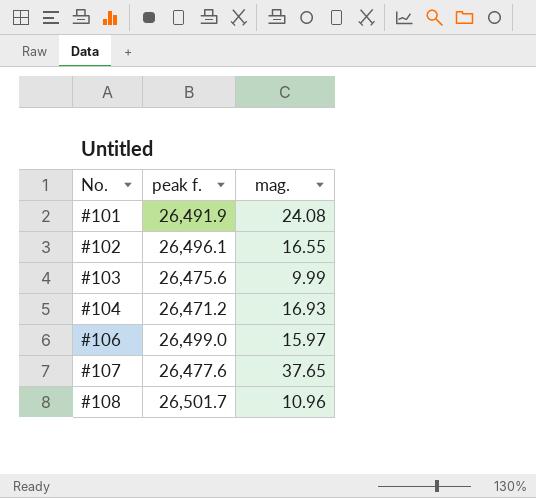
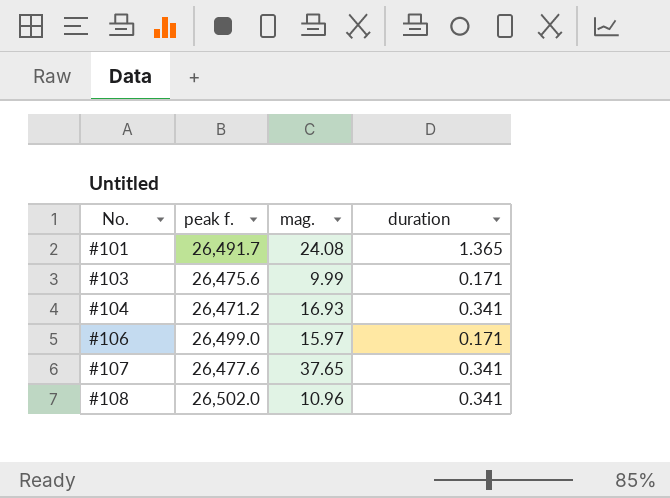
column duration | position: none -> 4
row #102: 26,496.1 | 16.55 -> none
#101 | peak f.: 26,491.9 -> 26,491.7
#108 | peak f.: 26,501.7 -> 26,502.0

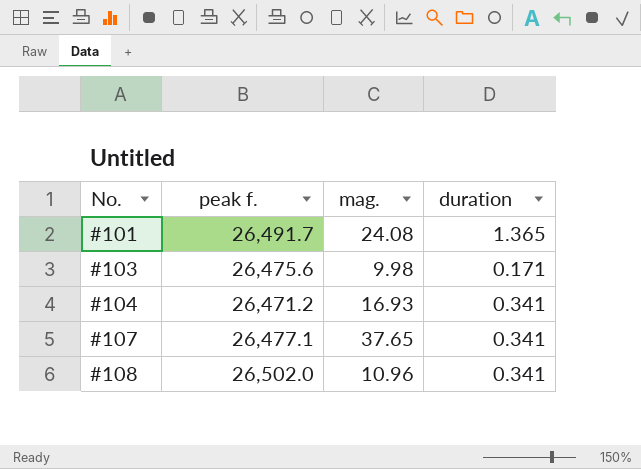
row #106: 26,499.0 | 15.97 | 0.171 -> none
#103 | mag.: 9.99 -> 9.98
#107 | peak f.: 26,477.6 -> 26,477.1

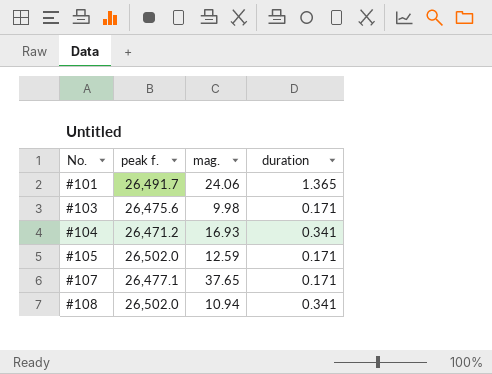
#101 | mag.: 24.08 -> 24.06
row #105: none -> 26,502.0 | 12.59 | 0.171
#107 | duration: 0.341 -> 0.171
#108 | mag.: 10.96 -> 10.94

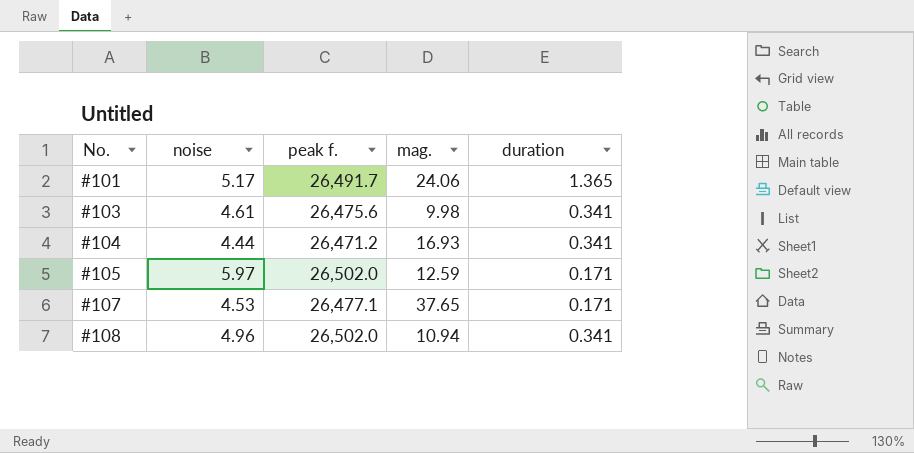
column noise | position: none -> 2
#103 | duration: 0.171 -> 0.341

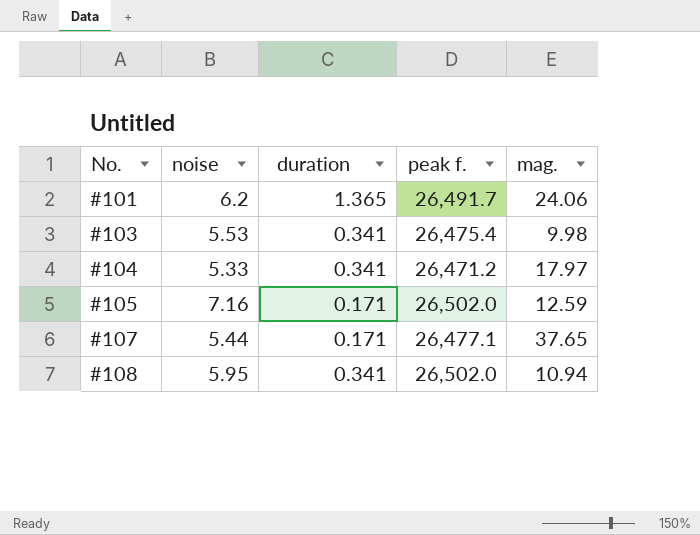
column duration | position: 5 -> 3
#101 | noise: 5.17 -> 6.2
#103 | noise: 4.61 -> 5.53
#103 | peak f.: 26,475.6 -> 26,475.4
#104 | noise: 4.44 -> 5.33
#104 | mag.: 16.93 -> 17.97
#105 | noise: 5.97 -> 7.16
#107 | noise: 4.53 -> 5.44
#108 | noise: 4.96 -> 5.95

